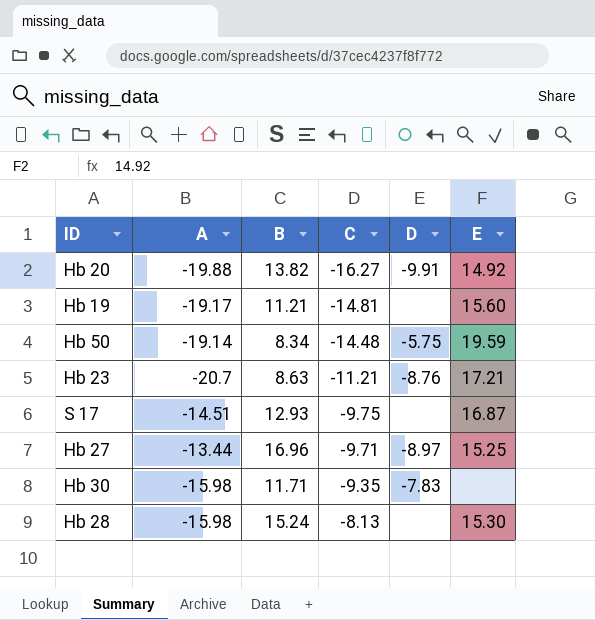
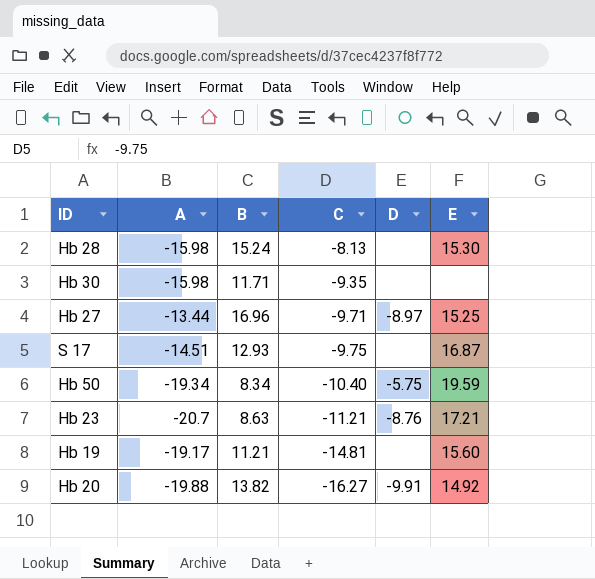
row order: C ascending -> C descending
Hb 30 | D: -7.83 -> none
Hb 50 | A: -19.14 -> -19.34
Hb 50 | C: -14.48 -> -10.40

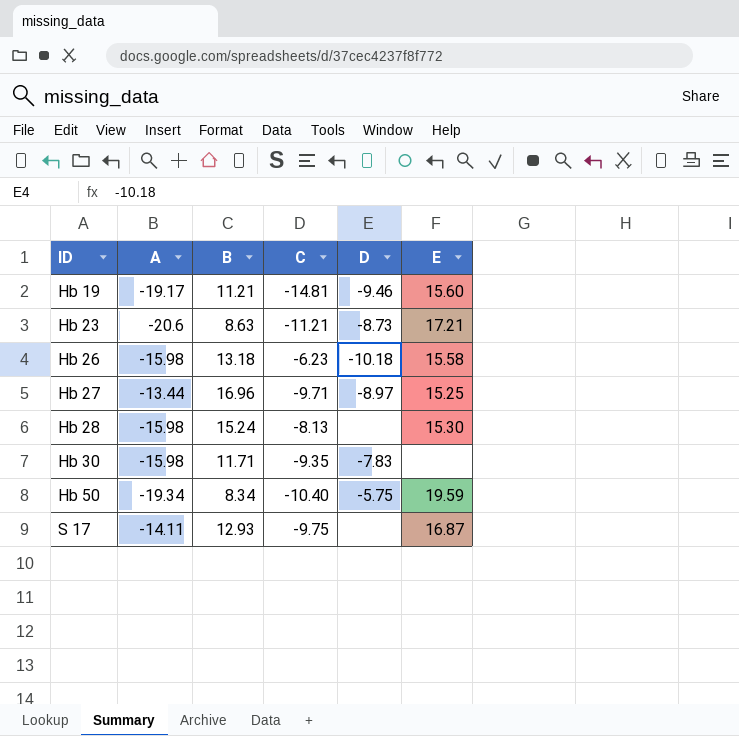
row order: C descending -> ID ascending
row Hb 20: -19.88 | 13.82 | -16.27 | -9.91 | 14.92 -> none
Hb 19 | D: none -> -9.46
Hb 23 | A: -20.7 -> -20.6
Hb 23 | D: -8.76 -> -8.73
row Hb 26: none -> -15.98 | 13.18 | -6.23 | -10.18 | 15.58
Hb 30 | D: none -> -7.83
S 17 | A: -14.51 -> -14.11

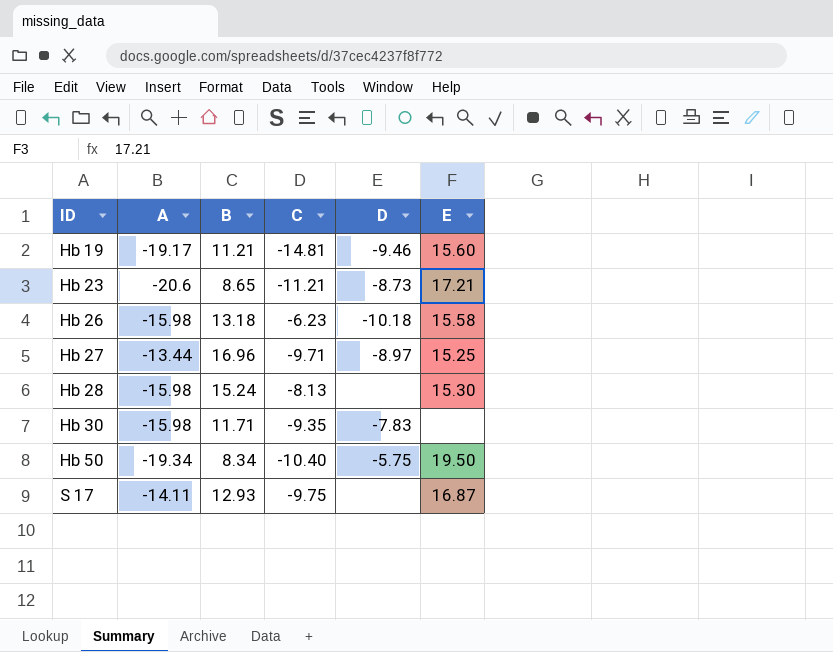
Hb 23 | B: 8.63 -> 8.65
Hb 50 | E: 19.59 -> 19.50

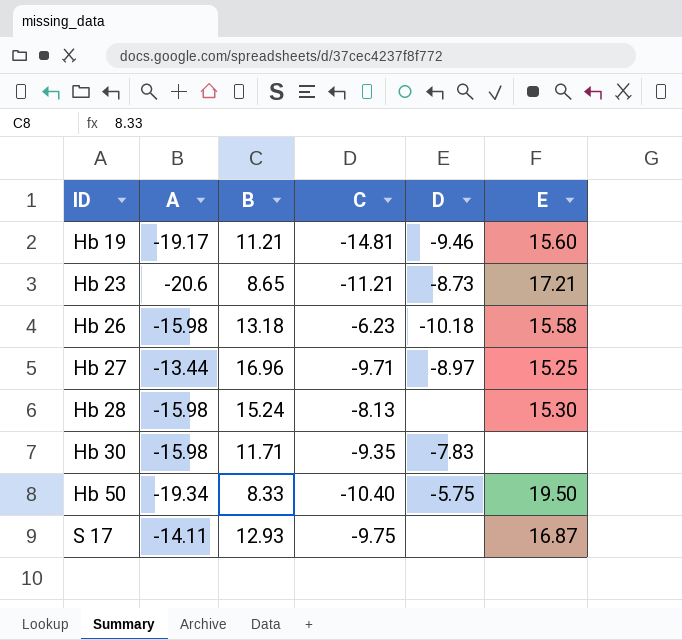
Hb 50 | B: 8.34 -> 8.33

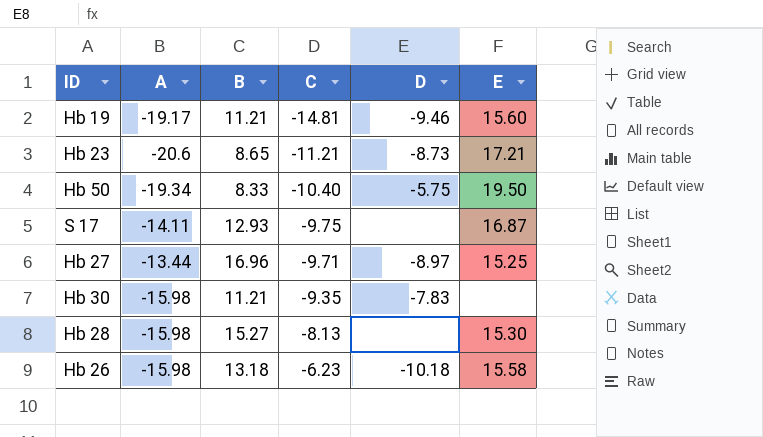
row order: ID ascending -> C ascending
Hb 30 | B: 11.71 -> 11.21
Hb 28 | B: 15.24 -> 15.27

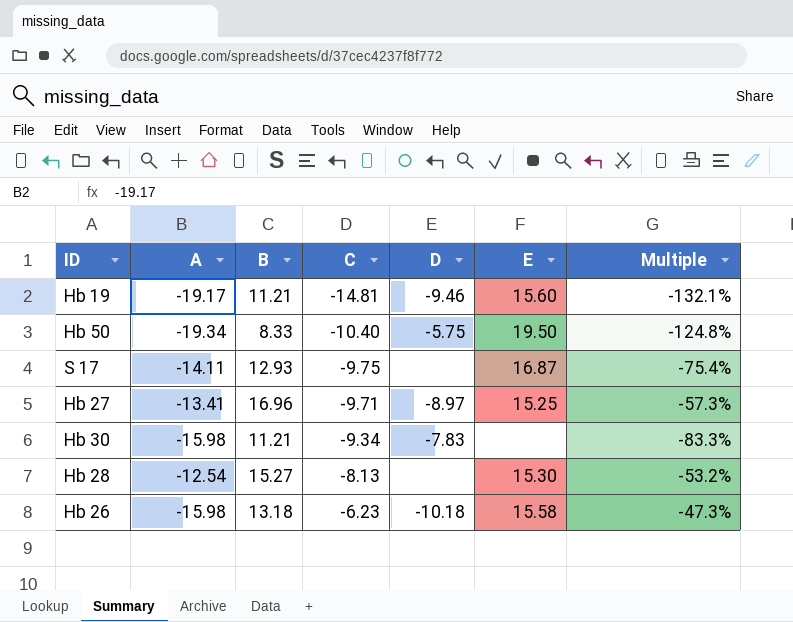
column Multiple | formula: none -> [C] / [B]
row Hb 23: -20.6 | 8.65 | -11.21 | -8.73 | 17.21 -> none
Hb 27 | A: -13.44 -> -13.41
Hb 30 | C: -9.35 -> -9.34
Hb 28 | A: -15.98 -> -12.54

